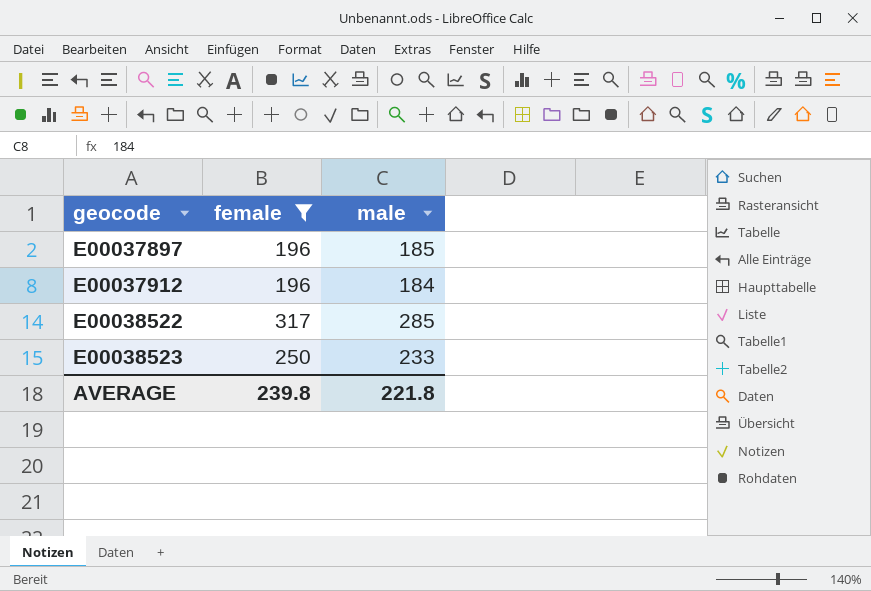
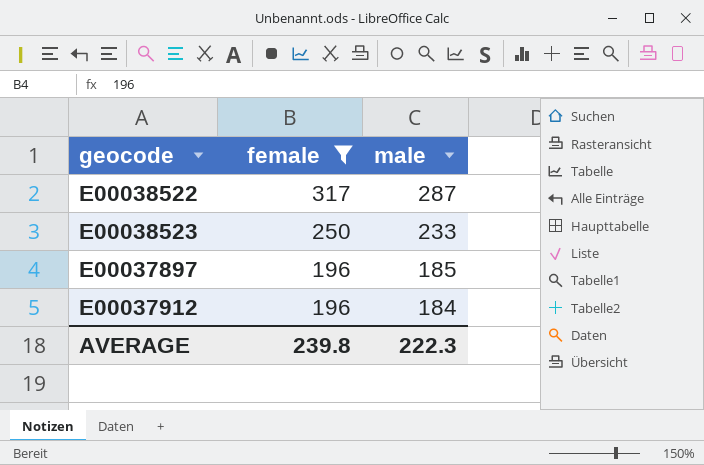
row order: geocode ascending -> female descending
E00038522 | male: 285 -> 287
AVERAGE | male: 221.8 -> 222.3

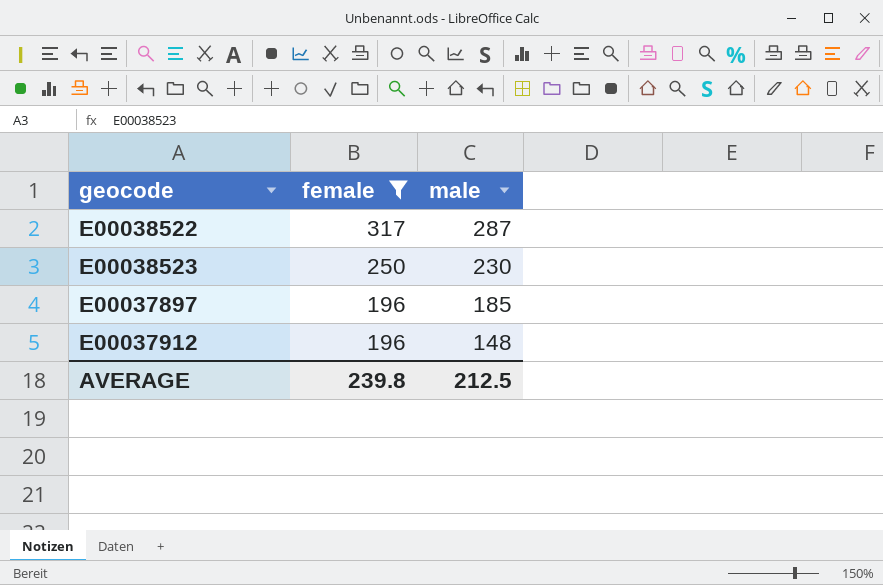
E00038523 | male: 233 -> 230
E00037912 | male: 184 -> 148
AVERAGE | male: 222.3 -> 212.5

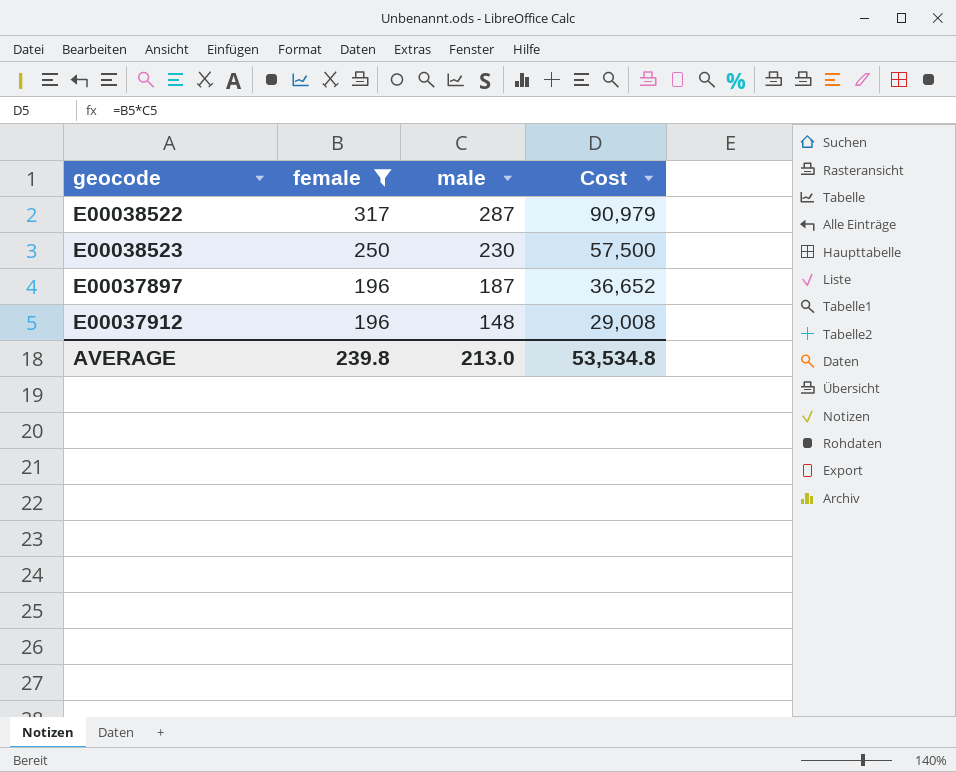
column Cost | formula: none -> [female] * [male]
E00037897 | male: 185 -> 187
AVERAGE | male: 212.5 -> 213.0

